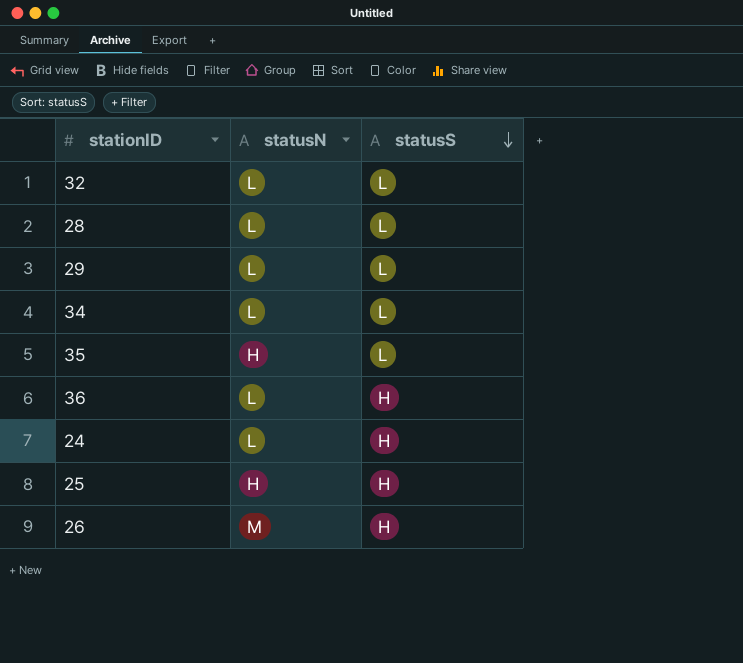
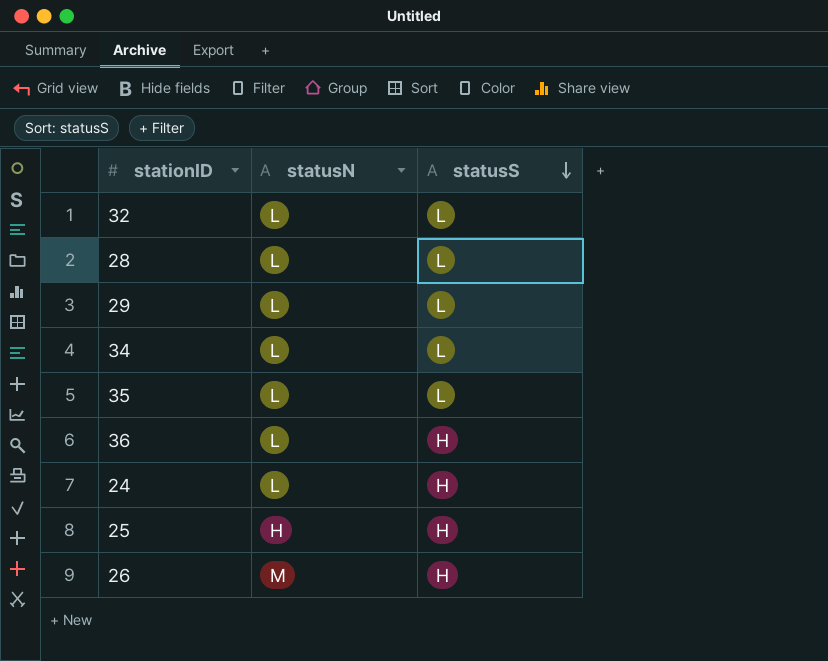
35 | statusN: H -> L

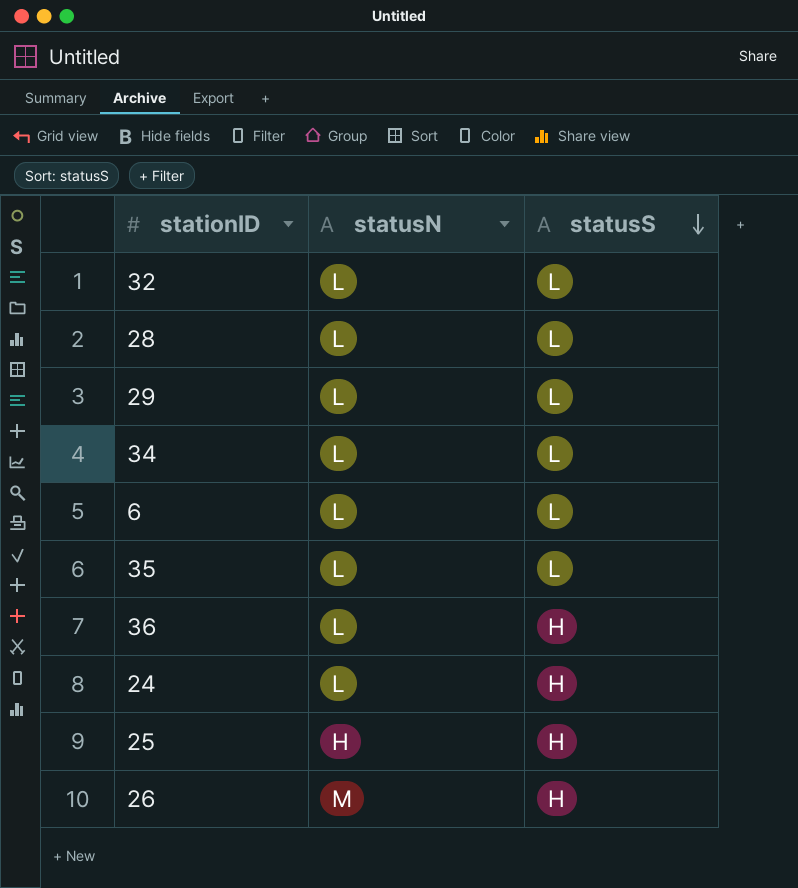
row 6: none -> L | L

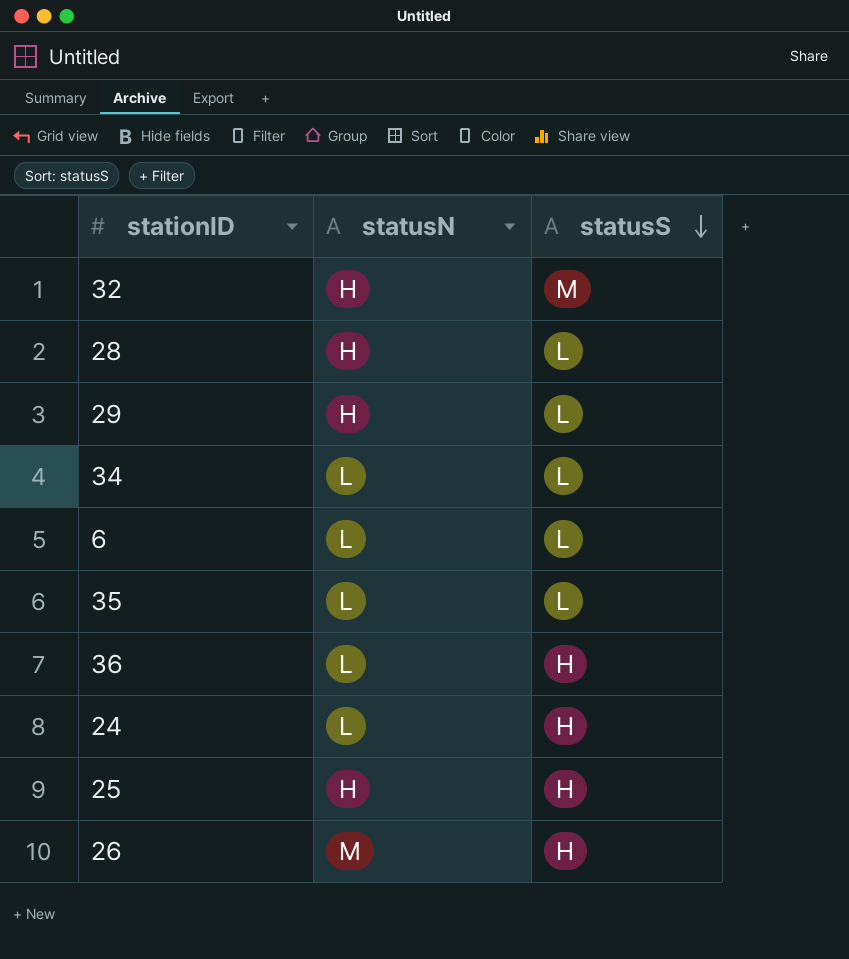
32 | statusN: L -> H
32 | statusS: L -> M
28 | statusN: L -> H
29 | statusN: L -> H

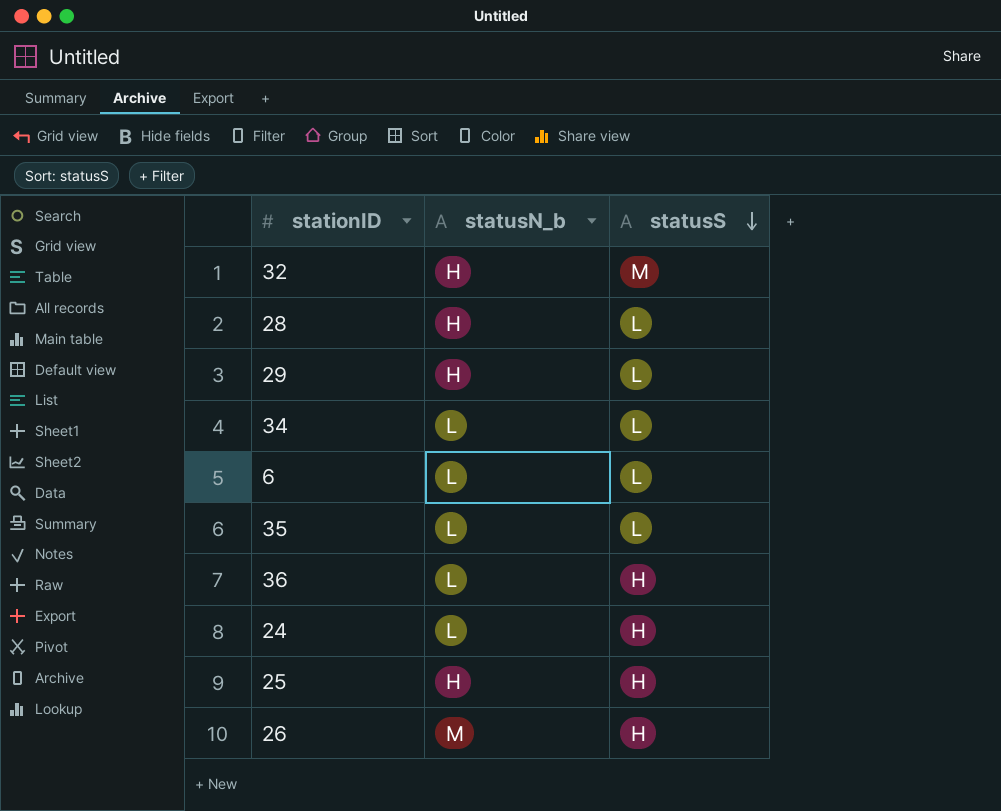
column name: statusN -> statusN_b

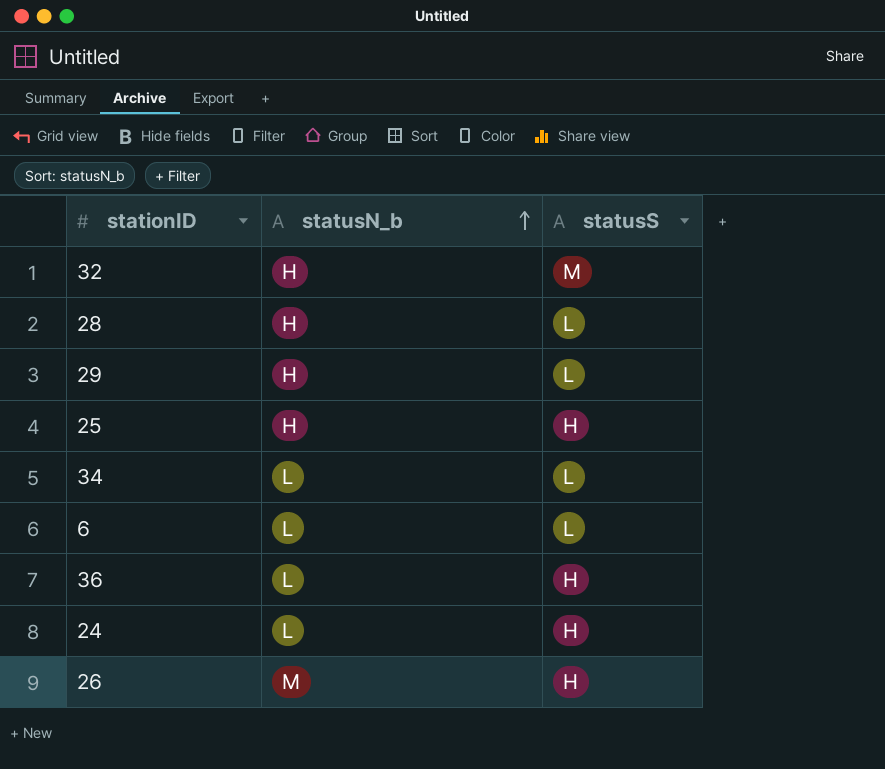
row order: statusS descending -> statusN_b ascending
row 35: L | L -> none

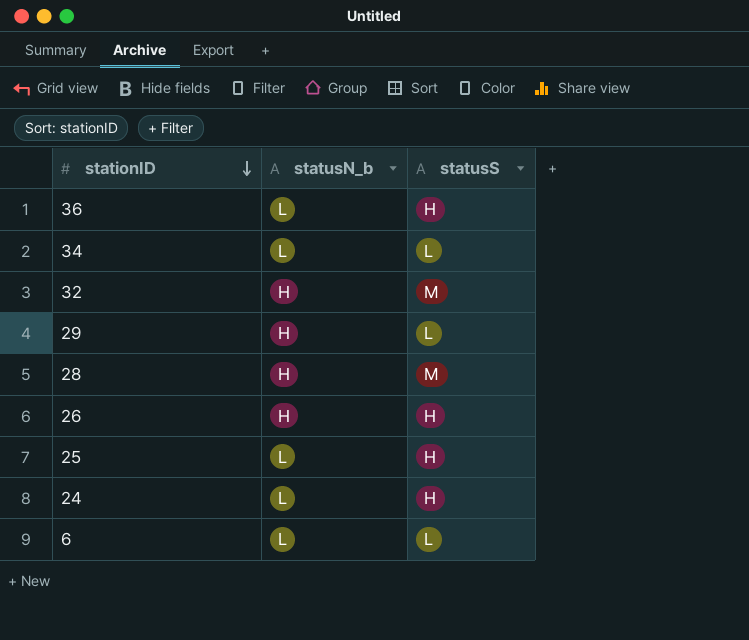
row order: statusN_b ascending -> stationID descending
28 | statusS: L -> M
26 | statusN_b: M -> H
25 | statusN_b: H -> L

